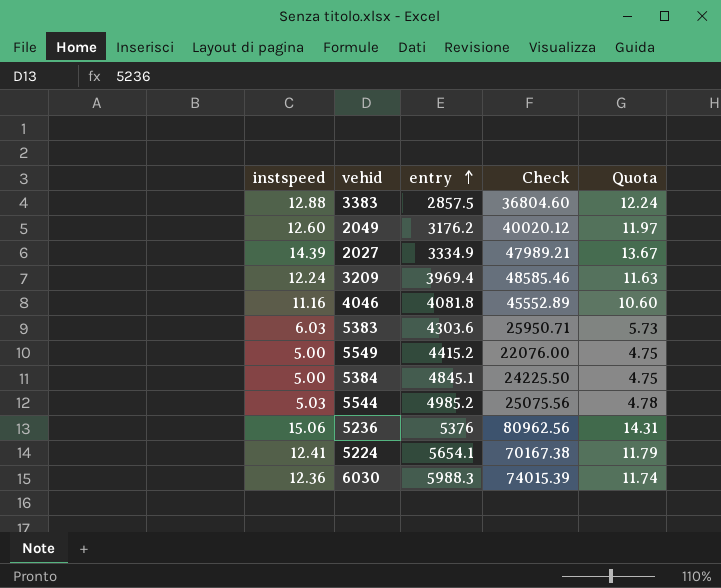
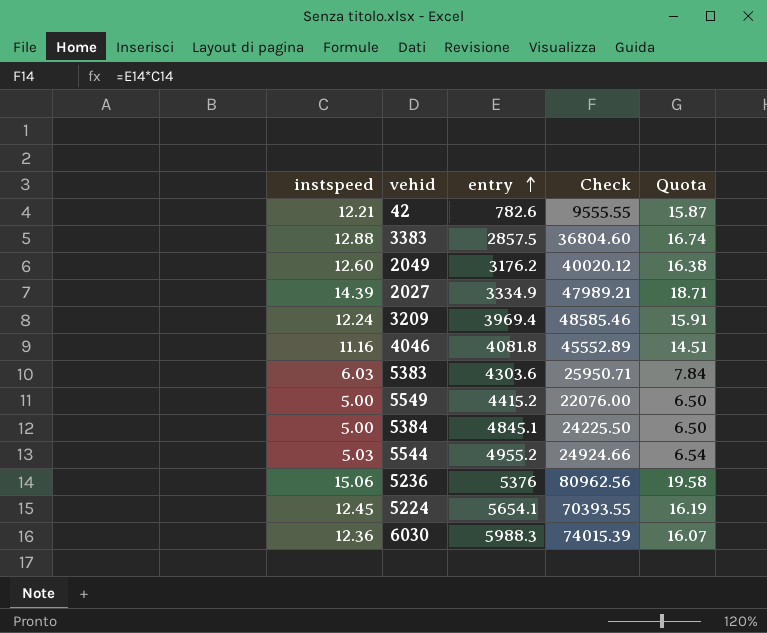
column Quota | formula: [instspeed] * 0.95 -> [instspeed] * 1.3
row 42: none -> 12.21 | 782.6 | 9555.55 | 15.87
5544 | entry: 4985.2 -> 4955.2
5544 | Check: 25075.56 -> 24924.66
5224 | instspeed: 12.41 -> 12.45
5224 | Check: 70167.38 -> 70393.55

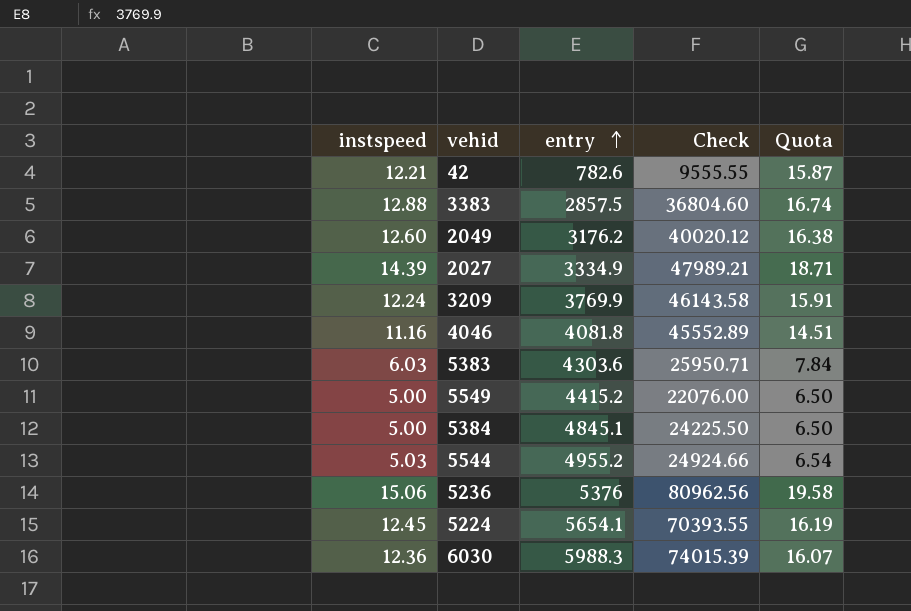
3209 | entry: 3969.4 -> 3769.9
3209 | Check: 48585.46 -> 46143.58

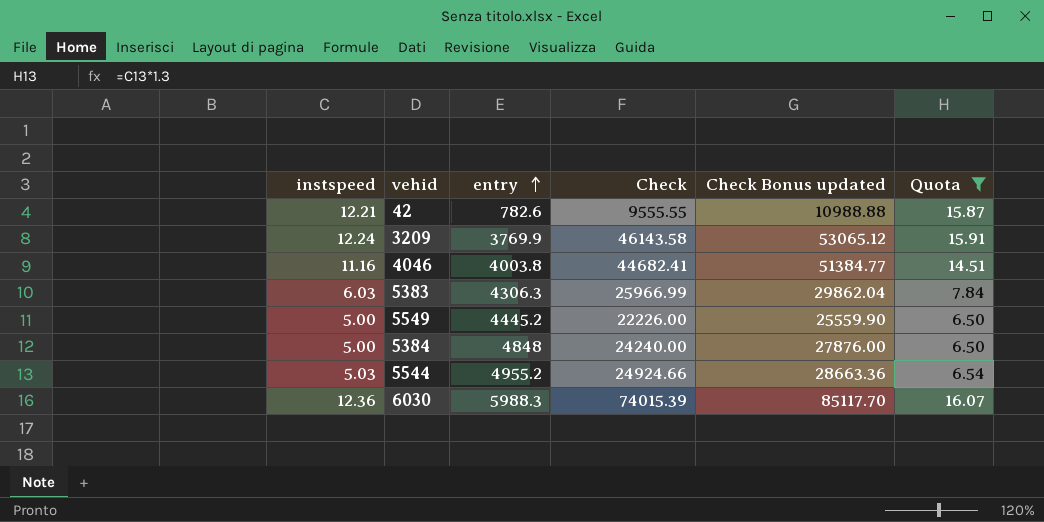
filter: none -> Quota <= 16.07
column Check Bonus updated | formula: none -> [Check] * 1.15
4046 | entry: 4081.8 -> 4003.8
4046 | Check: 45552.89 -> 44682.41
5383 | entry: 4303.6 -> 4306.3
5383 | Check: 25950.71 -> 25966.99
5549 | entry: 4415.2 -> 4445.2
5549 | Check: 22076.00 -> 22226.00
5384 | entry: 4845.1 -> 4848
5384 | Check: 24225.50 -> 24240.00

